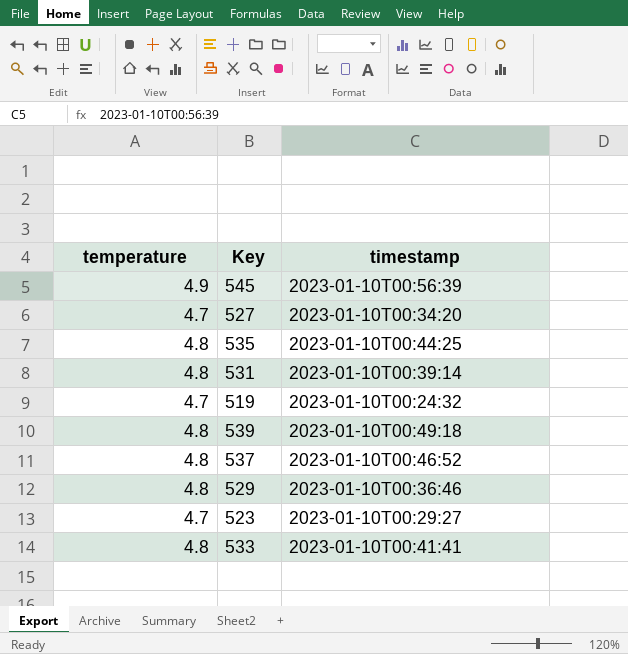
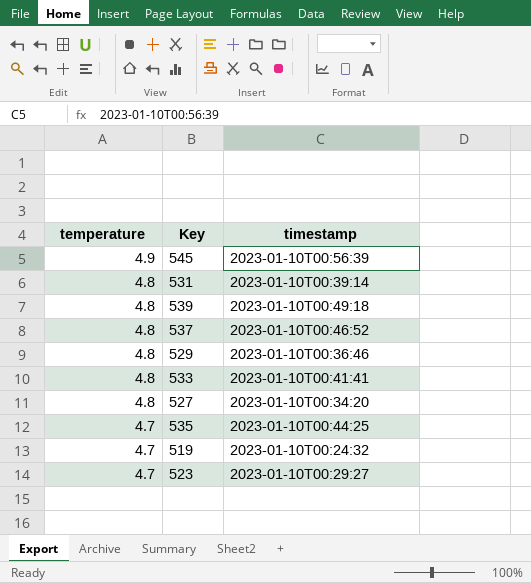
row order: none -> temperature descending
527 | temperature: 4.7 -> 4.8
535 | temperature: 4.8 -> 4.7

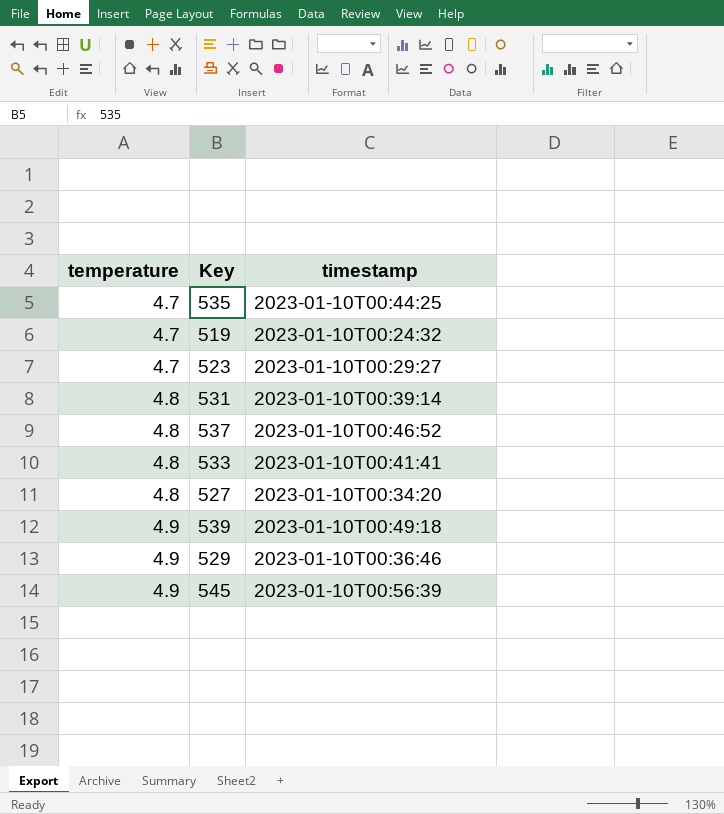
row order: temperature descending -> temperature ascending
539 | temperature: 4.8 -> 4.9
529 | temperature: 4.8 -> 4.9

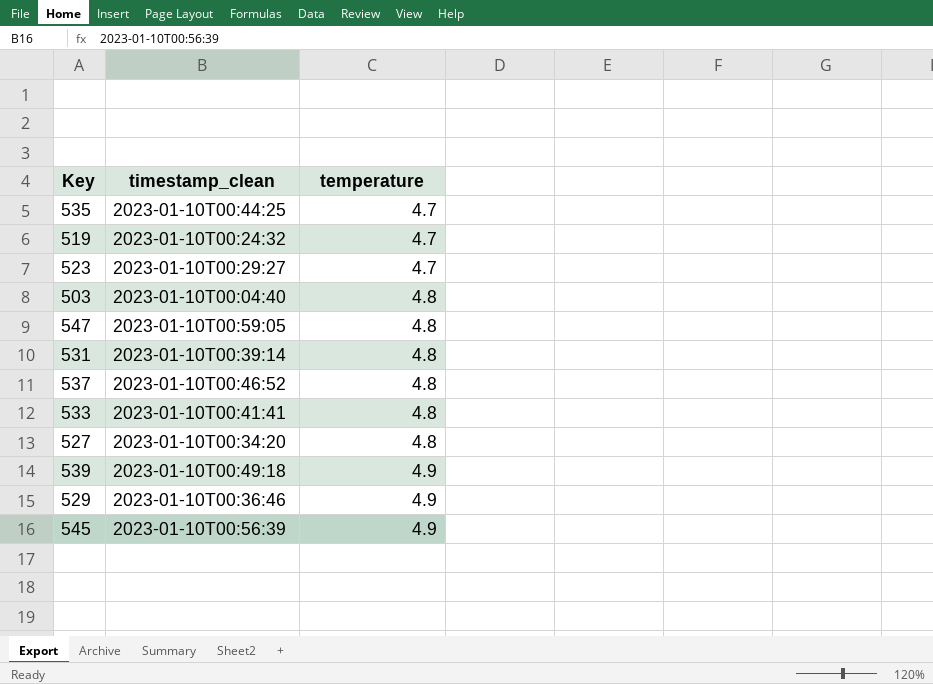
column name: timestamp -> timestamp_clean
column temperature | position: 1 -> 3
row 503: none -> 2023-01-10T00:04:40 | 4.8
row 547: none -> 2023-01-10T00:59:05 | 4.8

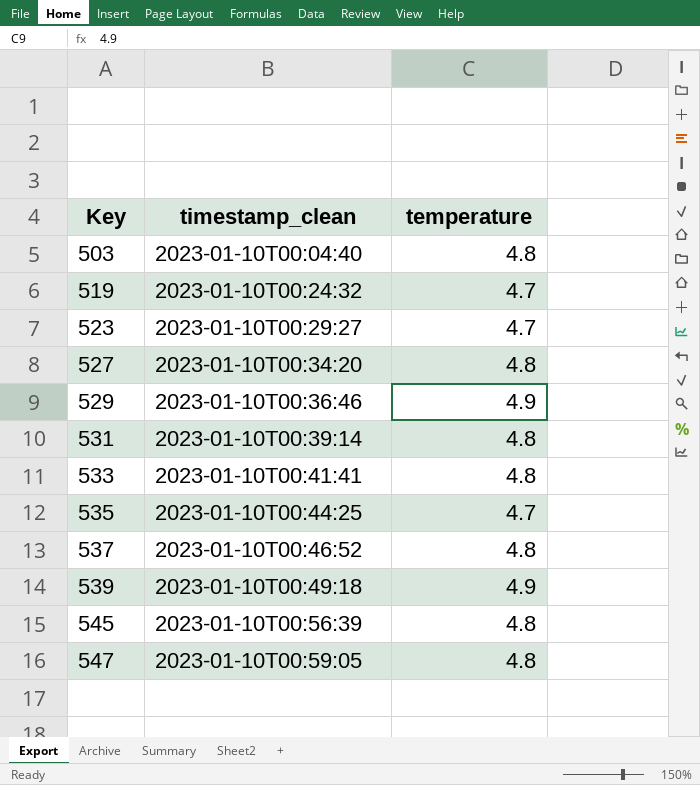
row order: temperature ascending -> Key ascending
545 | temperature: 4.9 -> 4.8

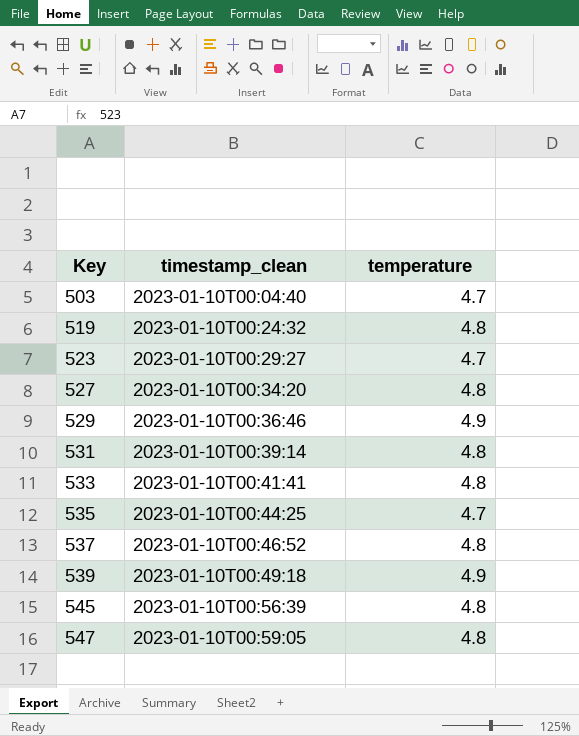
503 | temperature: 4.8 -> 4.7
519 | temperature: 4.7 -> 4.8

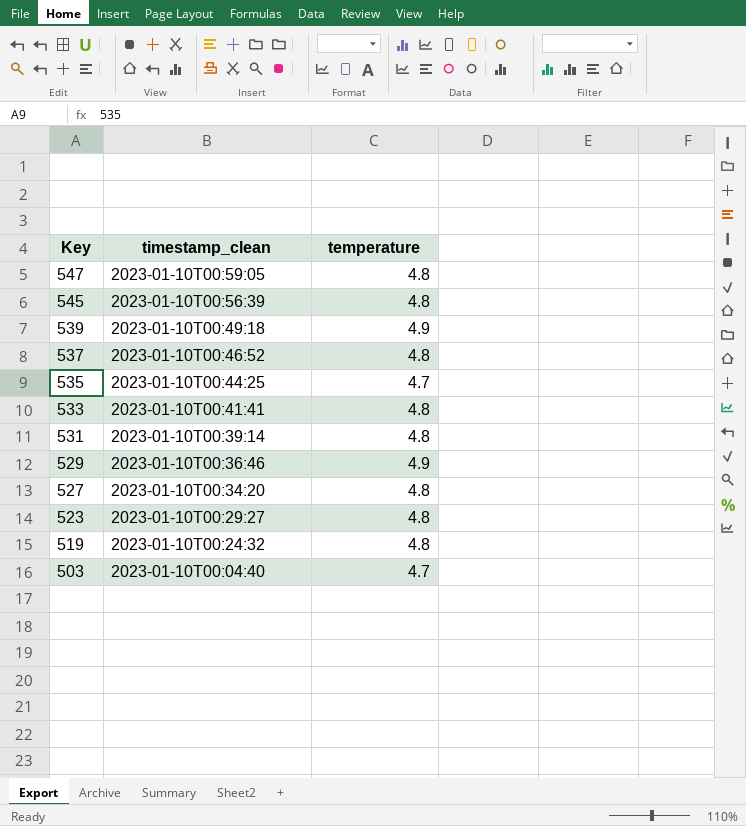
row order: Key ascending -> Key descending
523 | temperature: 4.7 -> 4.8

